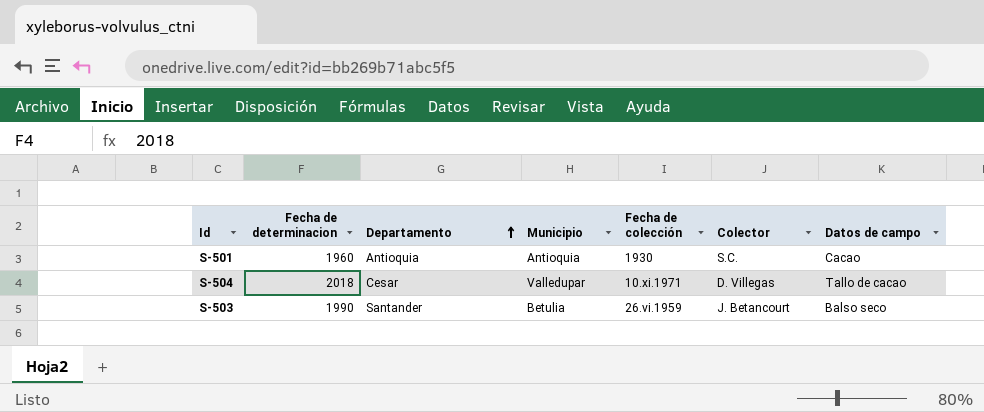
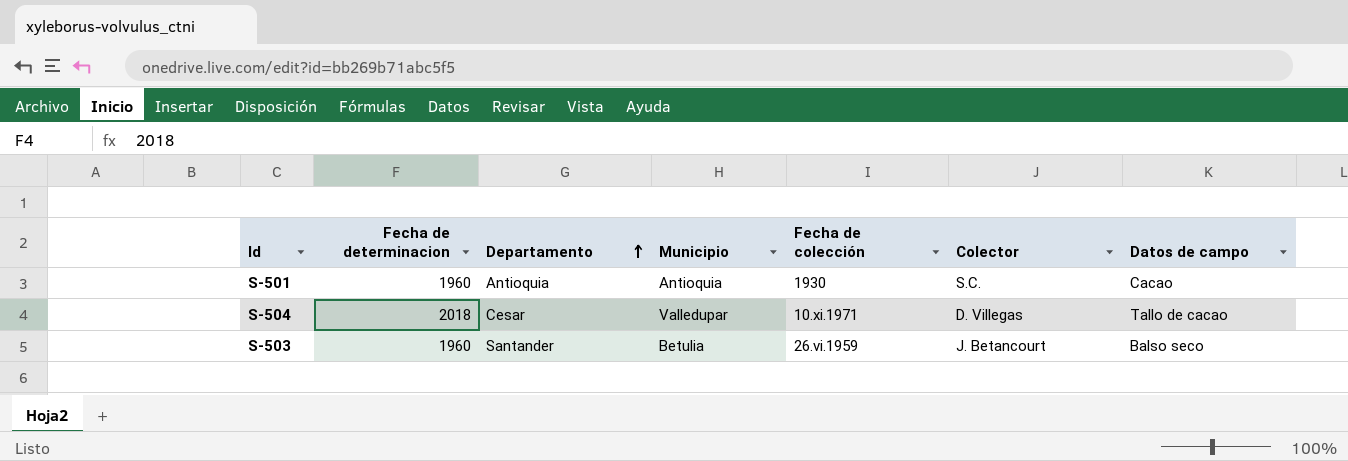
S-503 | Fecha de determinacion: 1990 -> 1960

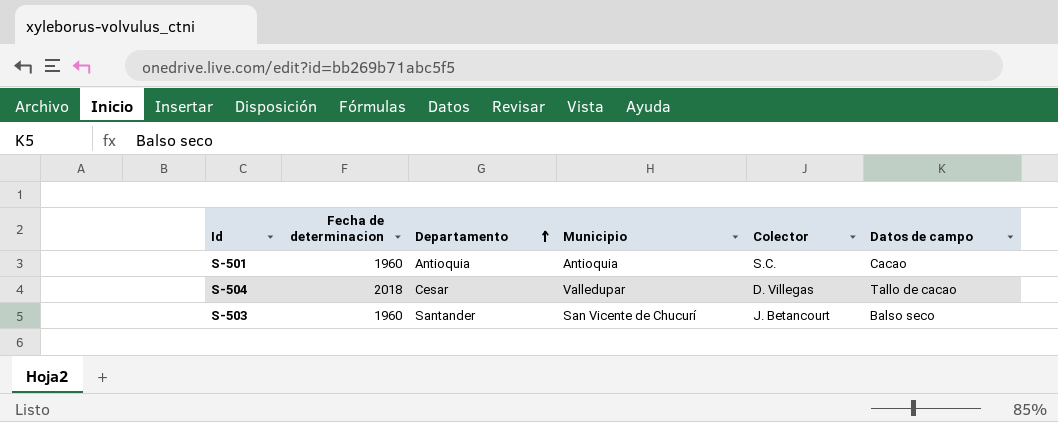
column Fecha de colección | position: 5 -> none
S-503 | Municipio: Betulia -> San Vicente de Chucurí

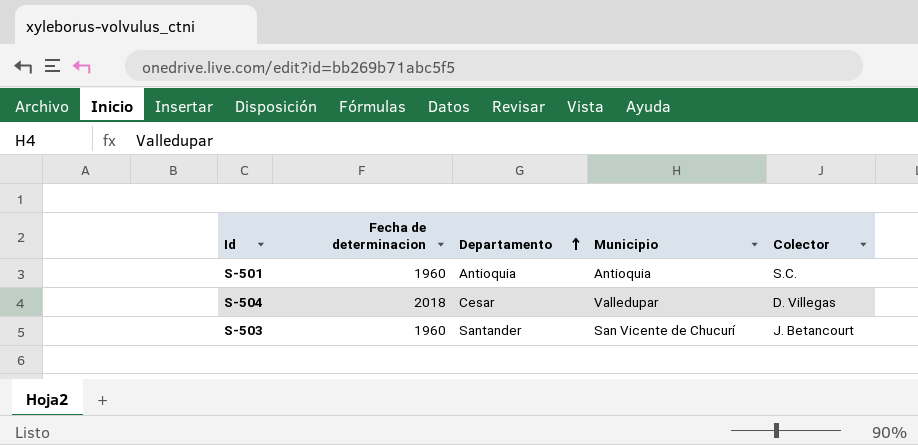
column Datos de campo | position: 6 -> none

